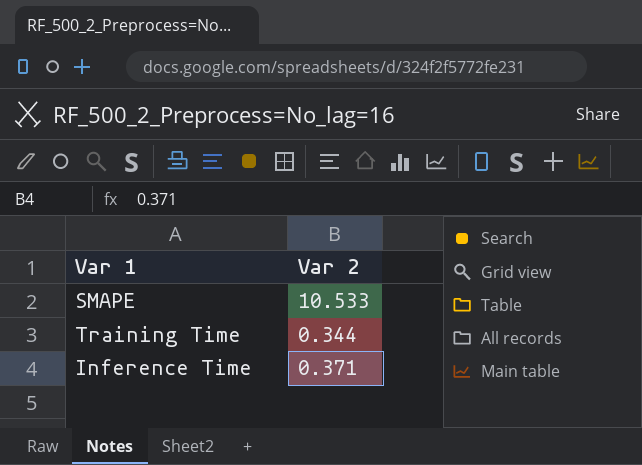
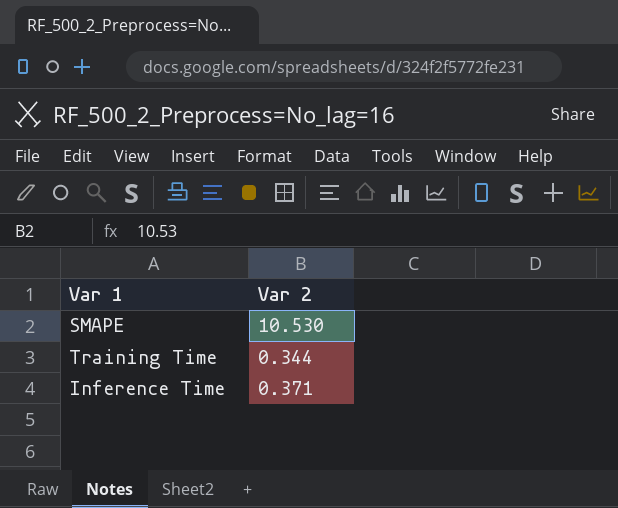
SMAPE | Var 2: 10.533 -> 10.530

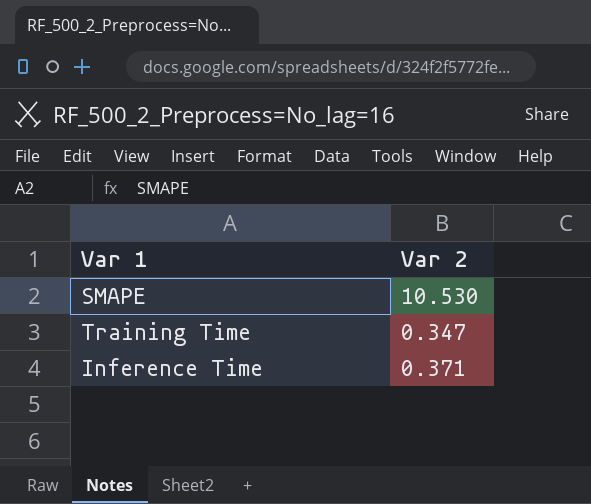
Training Time | Var 2: 0.344 -> 0.347

